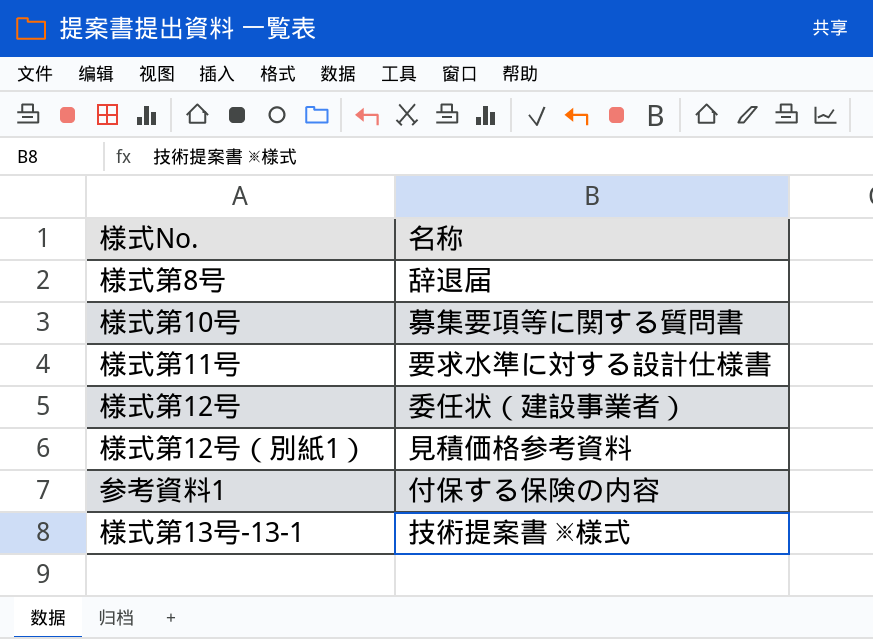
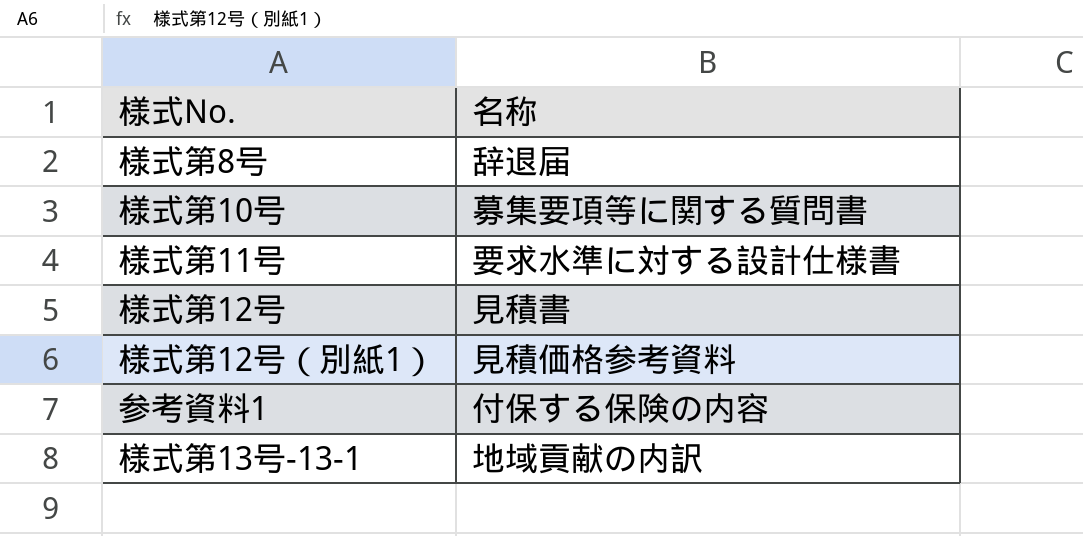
様式第12号 | 名称: 委任状（建設事業者） -> 見積書
様式第13号-13-1 | 名称: 技術提案書 ※様式 -> 地域貢献の内訳

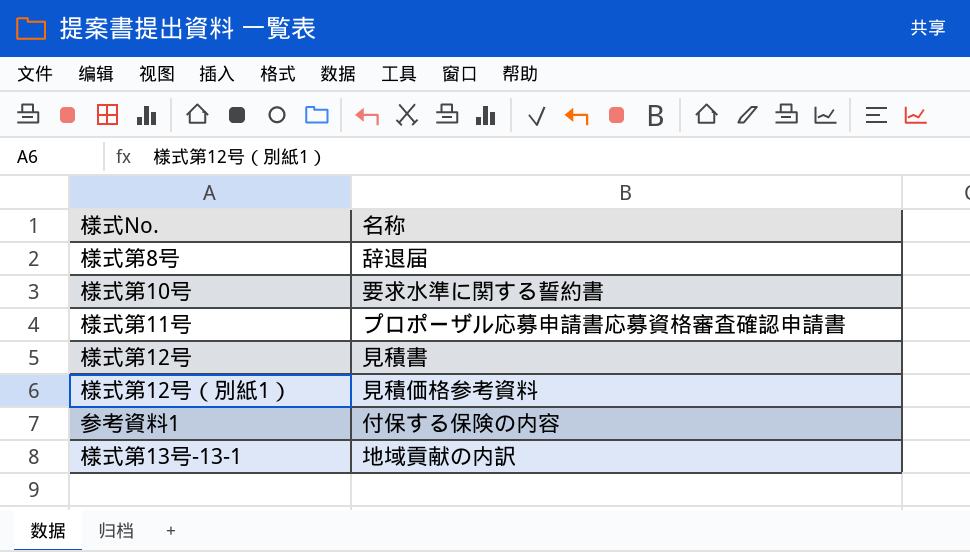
様式第10号 | 名称: 募集要項等に関する質問書 -> 要求水準に関する誓約書
様式第11号 | 名称: 要求水準に対する設計仕様書 -> プロポーザル応募申請書応募資格審査確認申請書

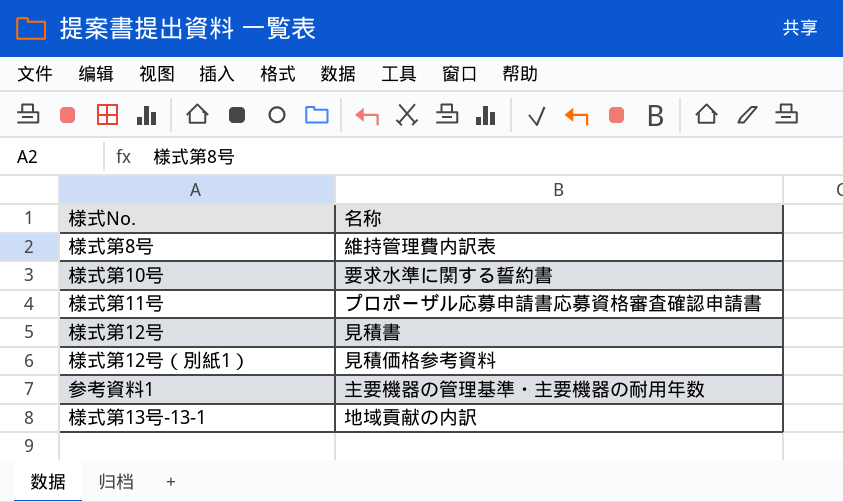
様式第8号 | 名称: 辞退届 -> 維持管理費内訳表
参考資料1 | 名称: 付保する保険の内容 -> 主要機器の管理基準・主要機器の耐用年数

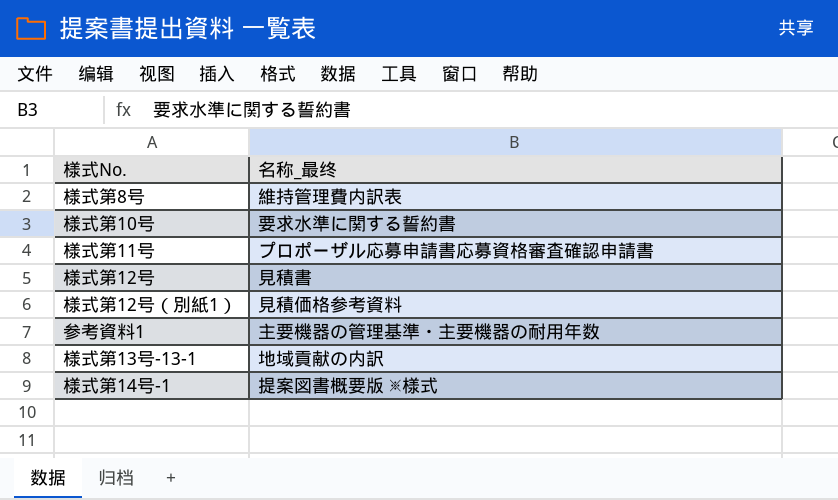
column name: 名称 -> 名称_最终
row 様式第14号-1: none -> 提案図書概要版 ※様式

